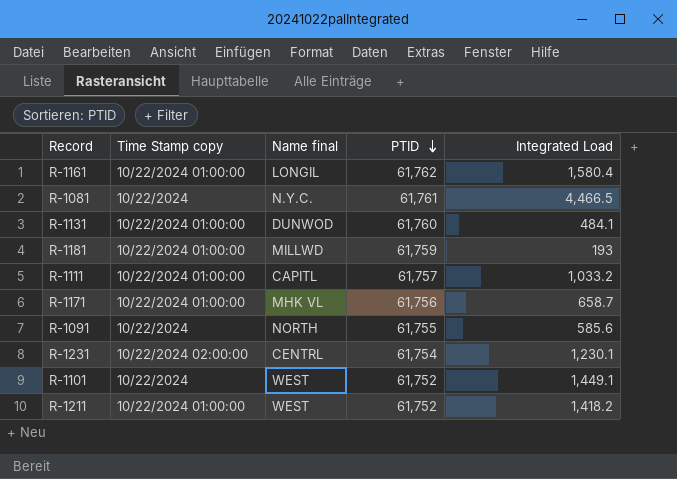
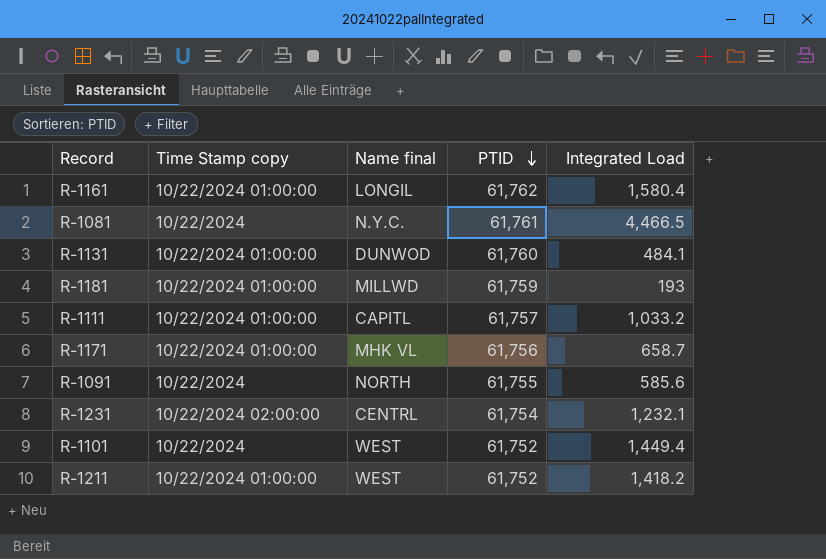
R-1231 | Integrated Load: 1,230.1 -> 1,232.1
R-1101 | Integrated Load: 1,449.1 -> 1,449.4

